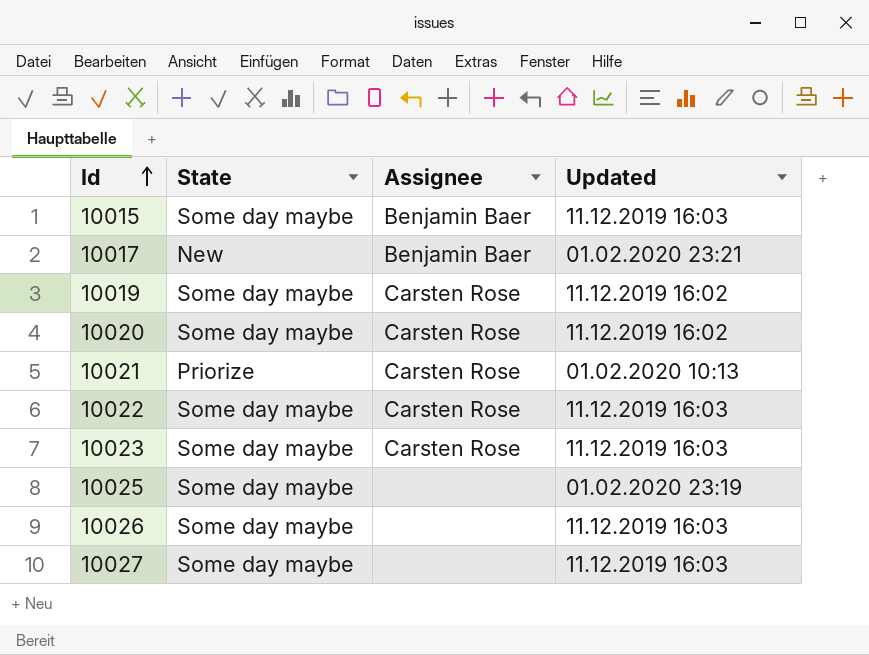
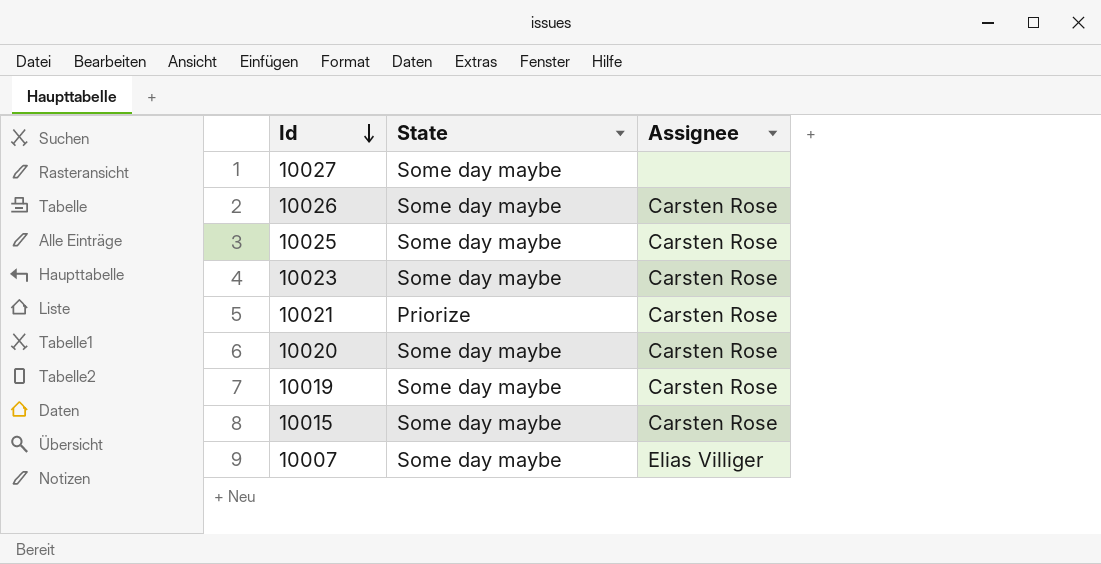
row order: Id ascending -> Id descending
column Updated | position: 4 -> none
row 10017: New | Benjamin Baer | 01.02.2020 23:21 -> none
row 10022: Some day maybe | Carsten Rose | 11.12.2019 16:03 -> none
10026 | Assignee: none -> Carsten Rose
10025 | Assignee: none -> Carsten Rose
10015 | Assignee: Benjamin Baer -> Carsten Rose
row 10007: none -> Some day maybe | Elias Villiger

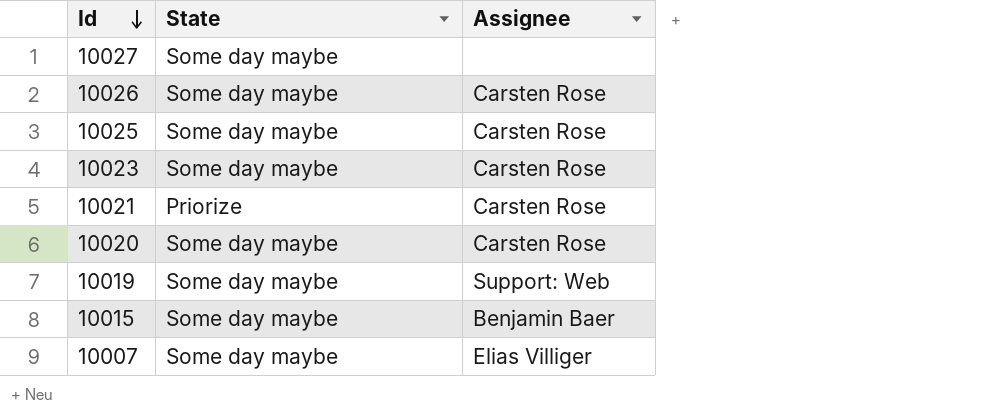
10019 | Assignee: Carsten Rose -> Support: Web
10015 | Assignee: Carsten Rose -> Benjamin Baer

